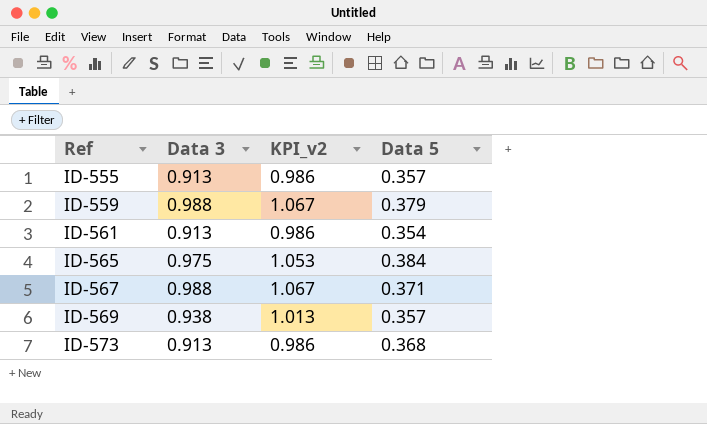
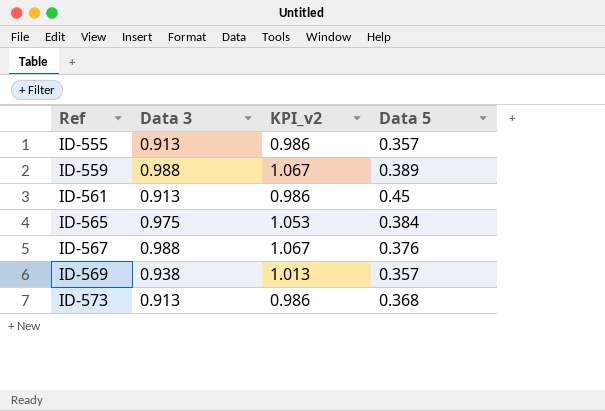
ID-559 | Data 5: 0.379 -> 0.389
ID-561 | Data 5: 0.354 -> 0.45
ID-567 | Data 5: 0.371 -> 0.376

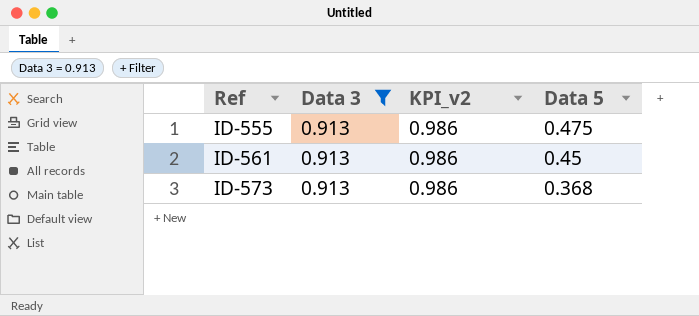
filter: none -> Data 3 = 0.913
ID-555 | Data 5: 0.357 -> 0.475

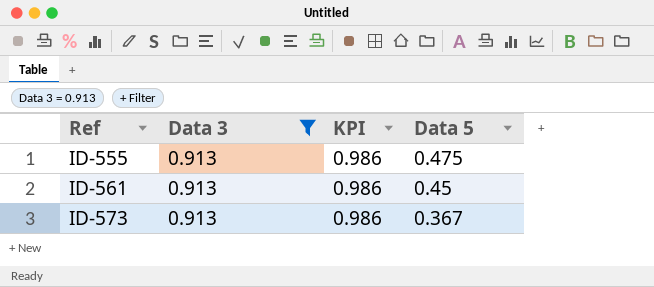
column name: KPI_v2 -> KPI
ID-573 | Data 5: 0.368 -> 0.367

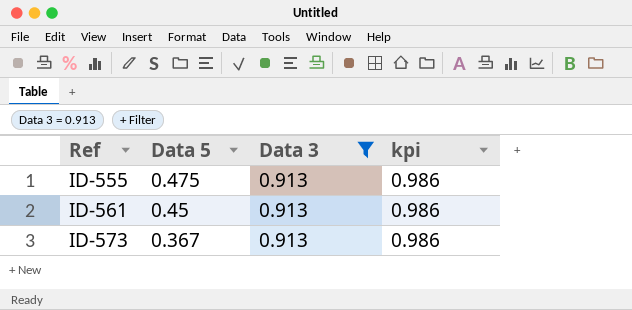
column Data 5 | position: 4 -> 2
column name: KPI -> kpi

